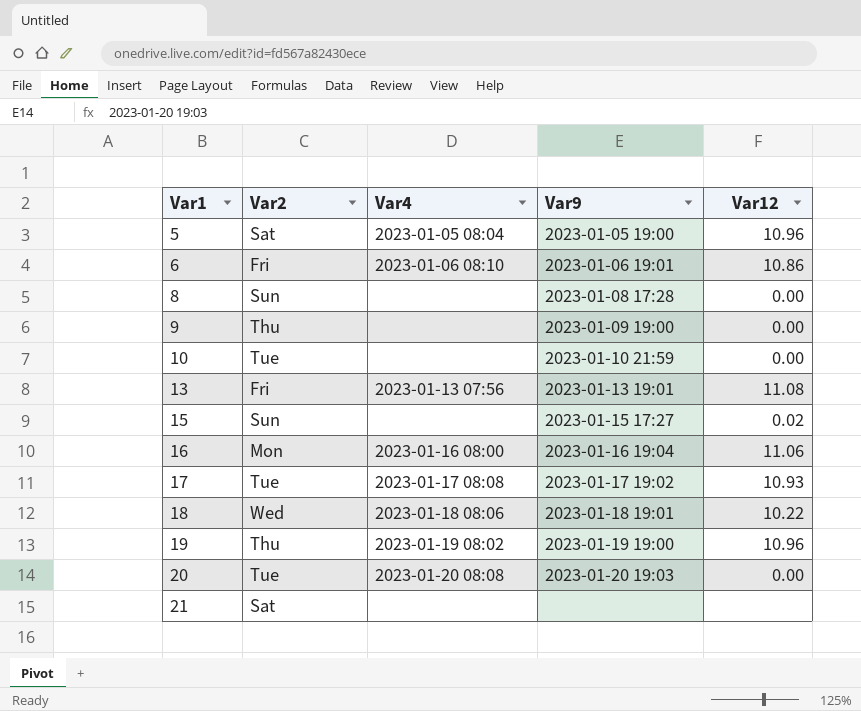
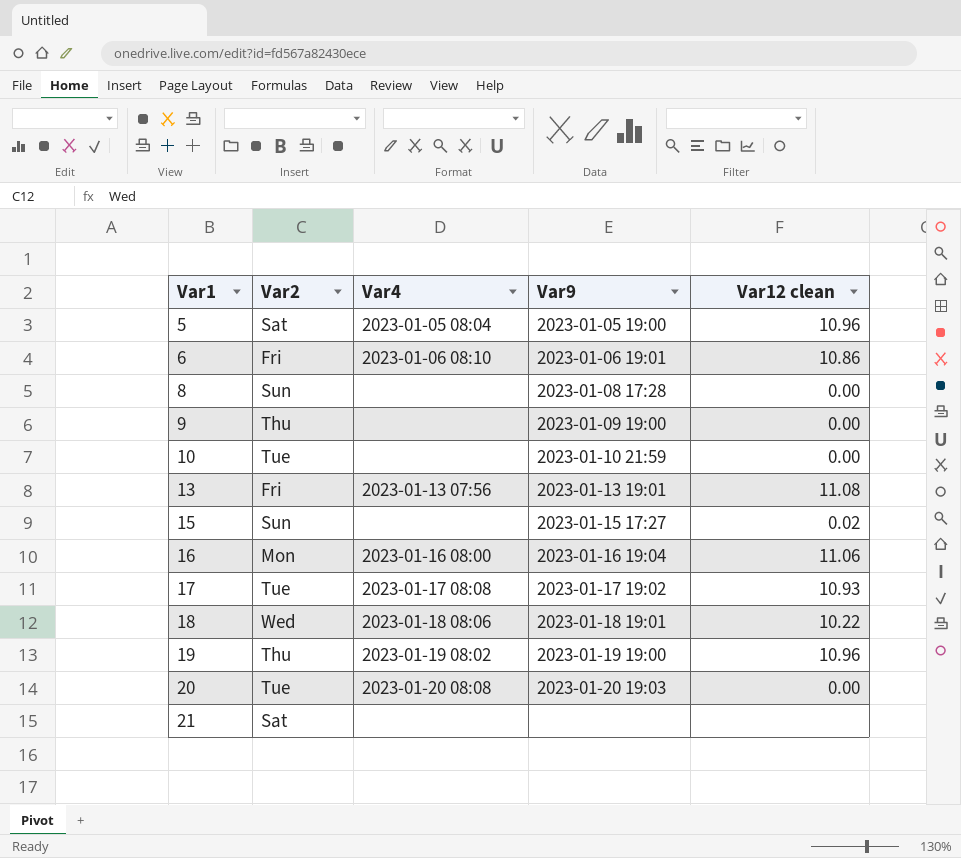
column name: Var12 -> Var12 clean

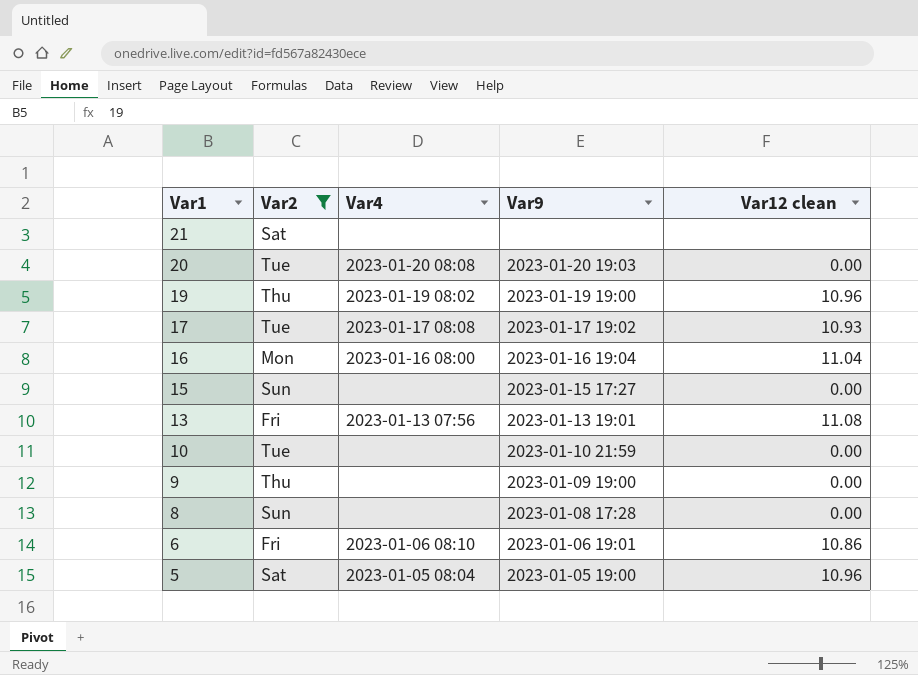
filter: none -> Var2 != Wed
row order: Var1 ascending -> Var1 descending
16 | Var12 clean: 11.06 -> 11.04
15 | Var12 clean: 0.02 -> 0.00

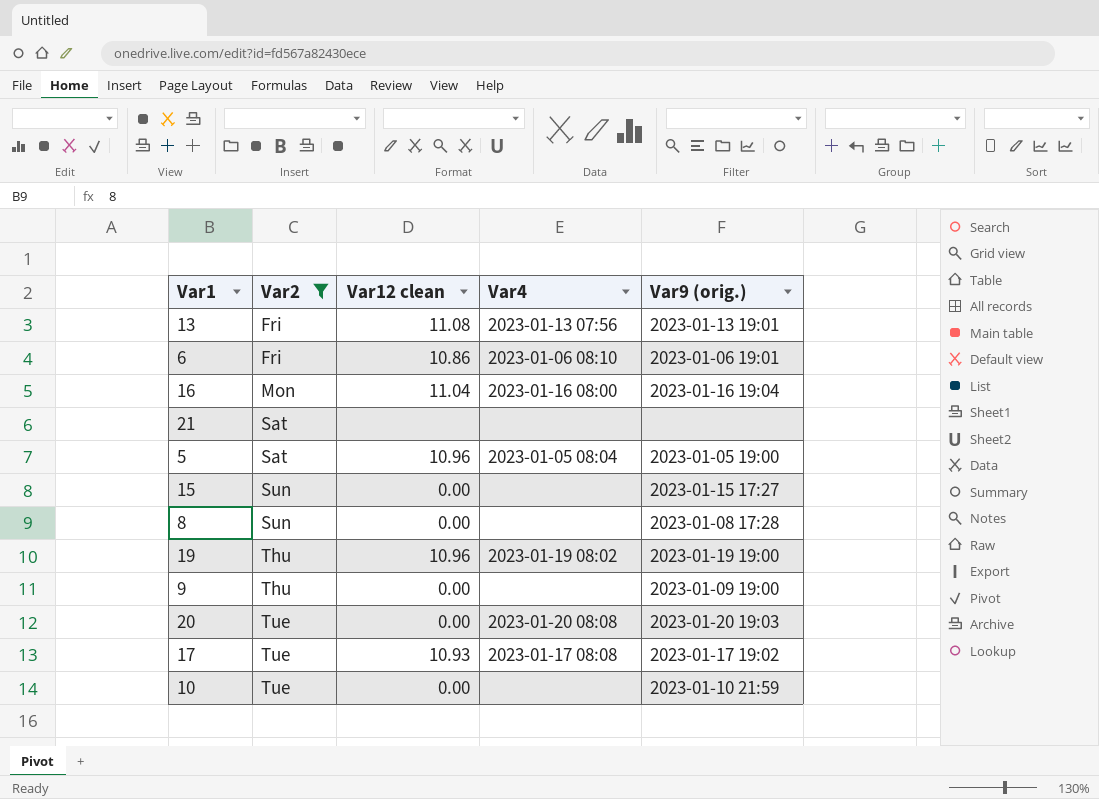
row order: Var1 descending -> Var2 ascending
column Var12 clean | position: 5 -> 3
column name: Var9 -> Var9 (orig.)

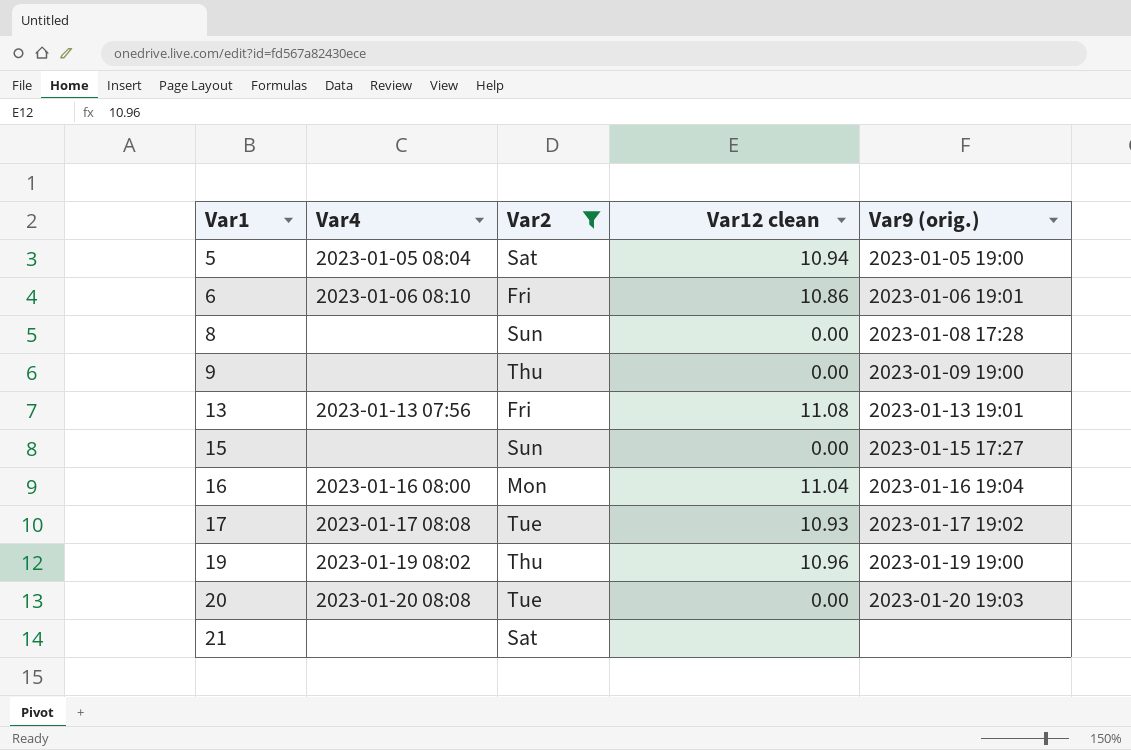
row order: Var2 ascending -> Var1 ascending
column Var4 | position: 4 -> 2
row 10: Tue | 0.00 | none | 2023-01-10 21:59 -> none
5 | Var12 clean: 10.96 -> 10.94

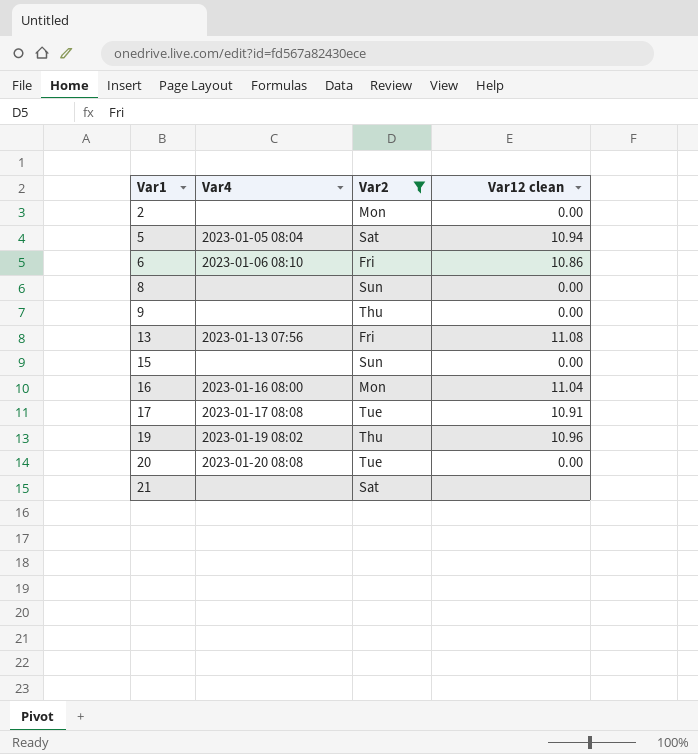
column Var9 (orig.) | position: 5 -> none
row 2: none -> none | Mon | 0.00
17 | Var12 clean: 10.93 -> 10.91

